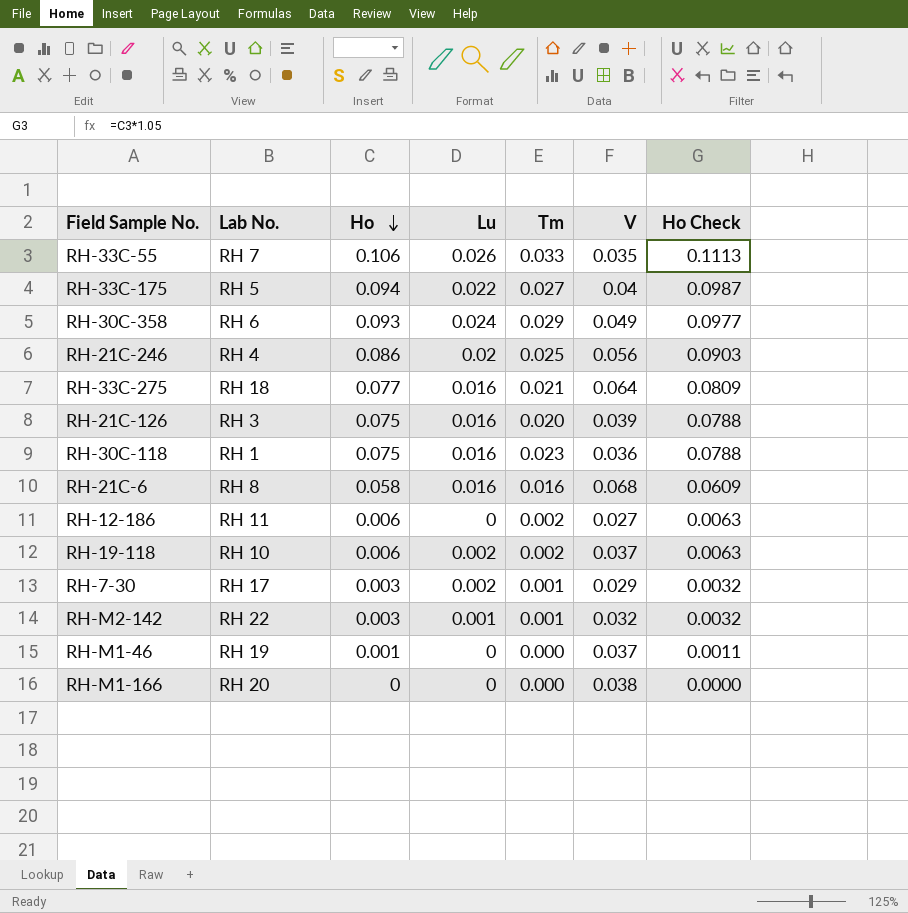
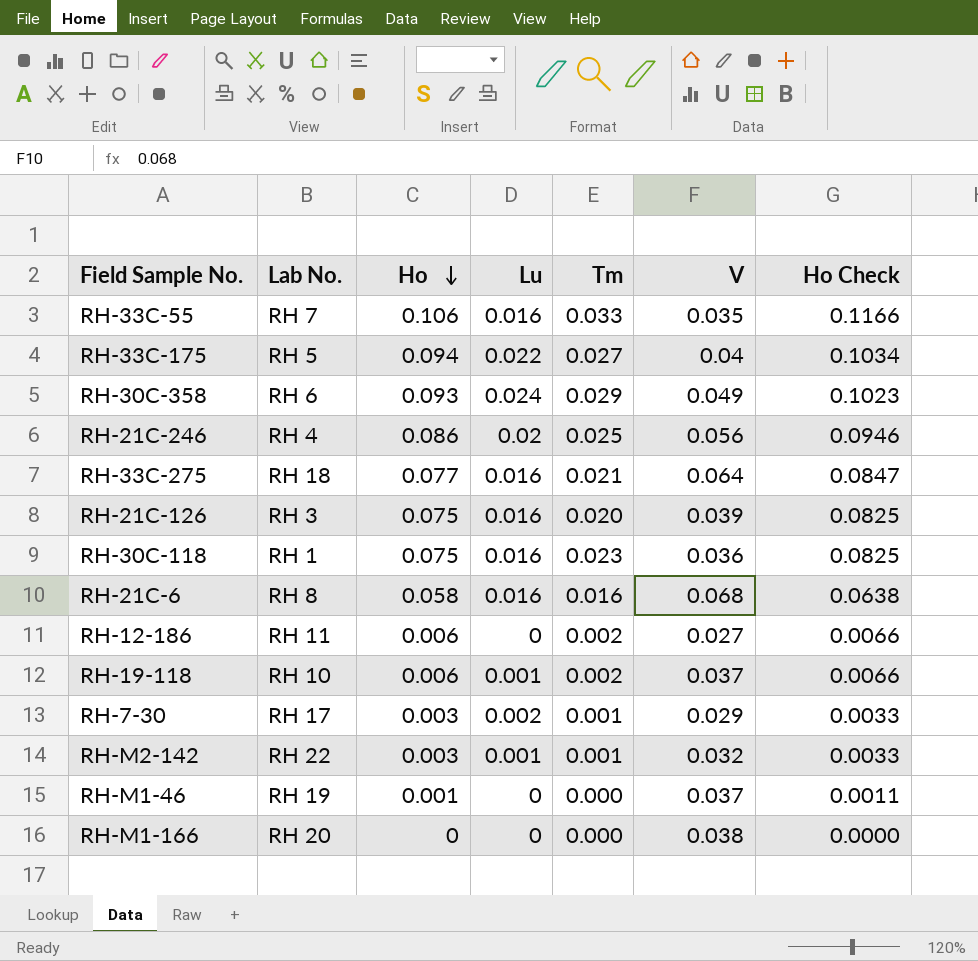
column Ho Check | formula: [Ho] * 1.05 -> [Ho] * 1.1
RH-33C-55 | Lu: 0.026 -> 0.016
RH-19-118 | Lu: 0.002 -> 0.001

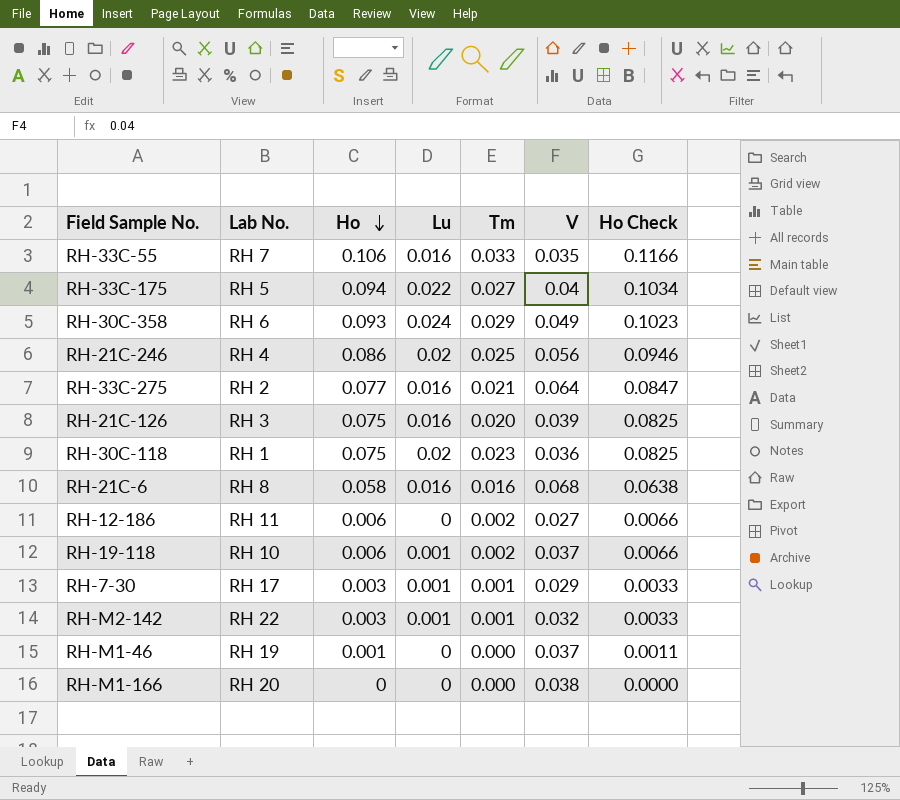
RH-33C-275 | Lab No.: RH 18 -> RH 2
RH-30C-118 | Lu: 0.016 -> 0.02
RH-7-30 | Lu: 0.002 -> 0.001

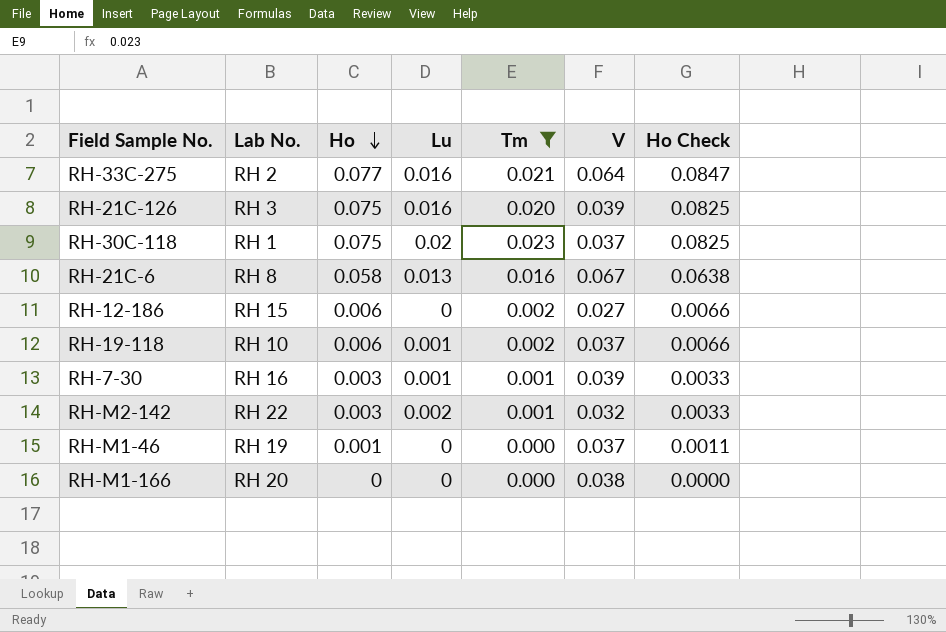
filter: none -> Tm <= 0.023
RH-30C-118 | V: 0.036 -> 0.037
RH-21C-6 | Lu: 0.016 -> 0.013
RH-21C-6 | V: 0.068 -> 0.067
RH-12-186 | Lab No.: RH 11 -> RH 15
RH-7-30 | Lab No.: RH 17 -> RH 16
RH-7-30 | V: 0.029 -> 0.039
RH-M2-142 | Lu: 0.001 -> 0.002

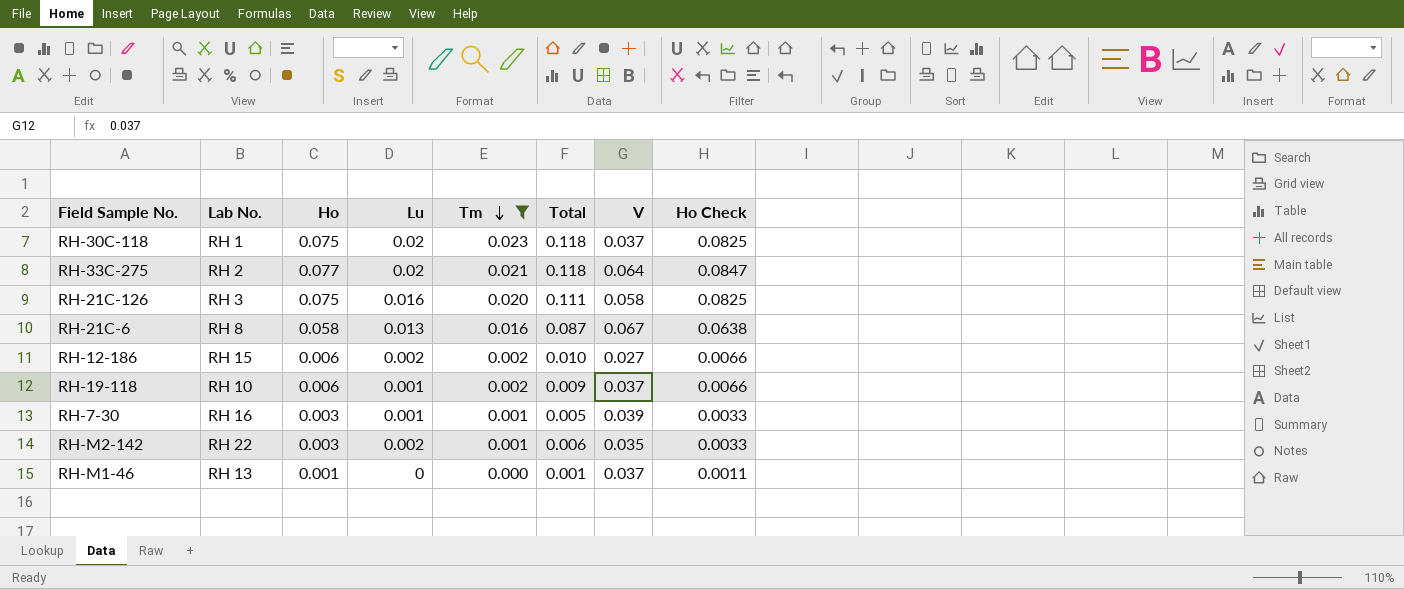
row order: Ho descending -> Tm descending
column Total | formula: none -> [Ho] + [Lu] + [Tm]
row RH-M1-166: RH 20 | 0 | 0 | 0.000 | 0.038 | 0.0000 -> none
RH-33C-275 | Lu: 0.016 -> 0.02
RH-21C-126 | V: 0.039 -> 0.058
RH-12-186 | Lu: 0 -> 0.002
RH-M2-142 | V: 0.032 -> 0.035
RH-M1-46 | Lab No.: RH 19 -> RH 13

